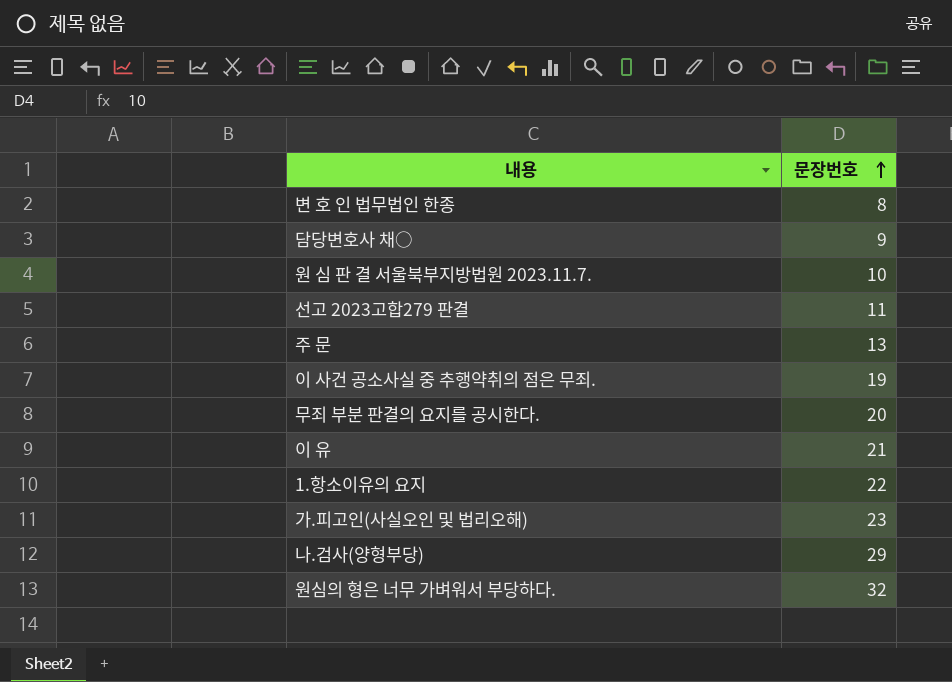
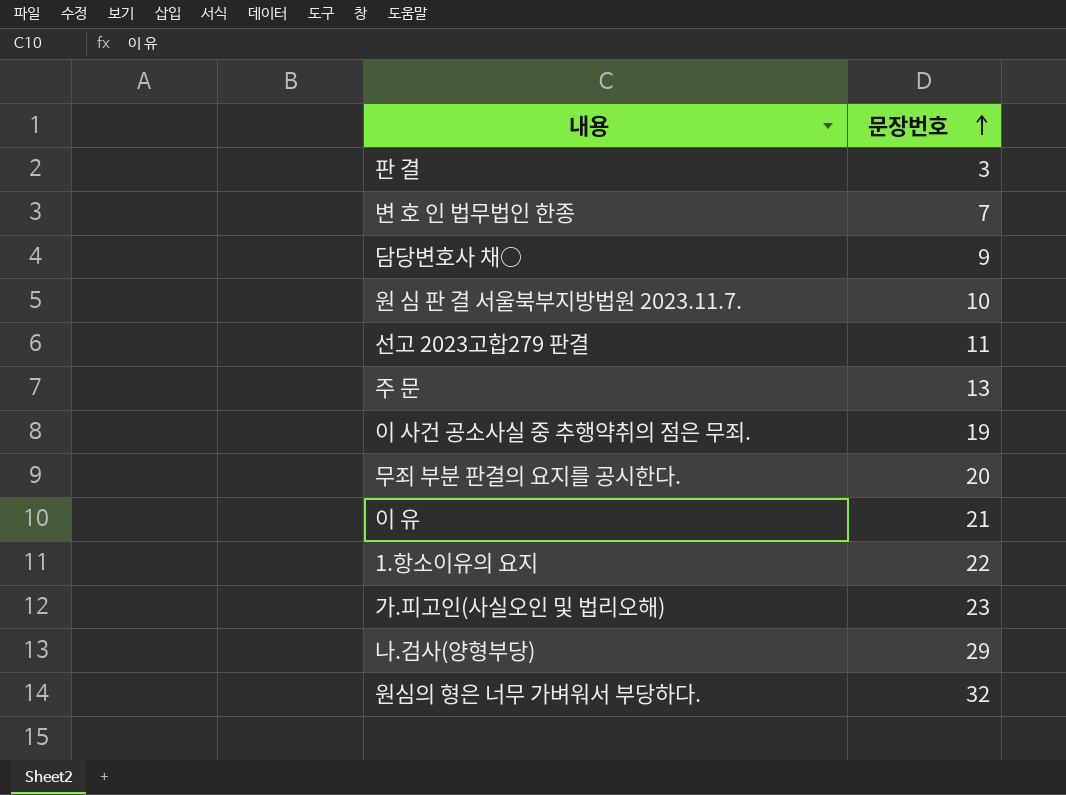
row 판 결: none -> 3
변 호 인 법무법인 한종 | 문장번호: 8 -> 7

